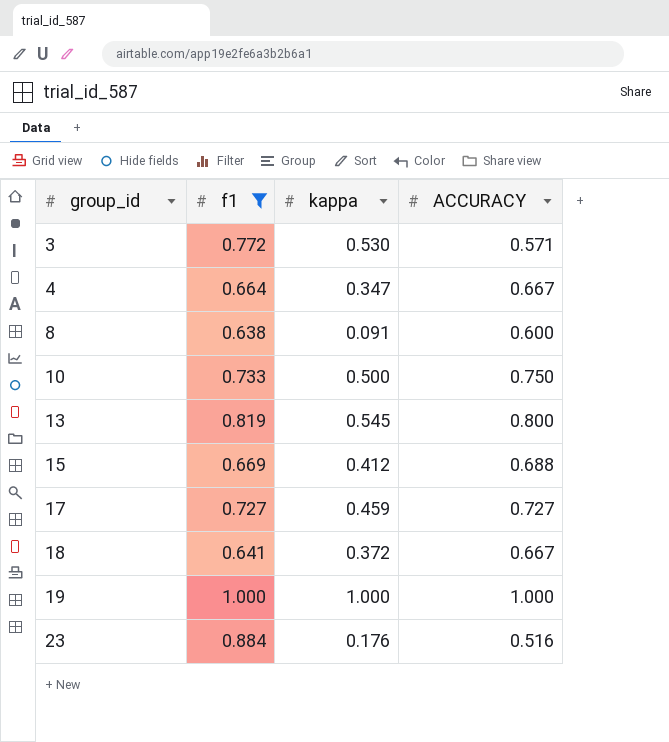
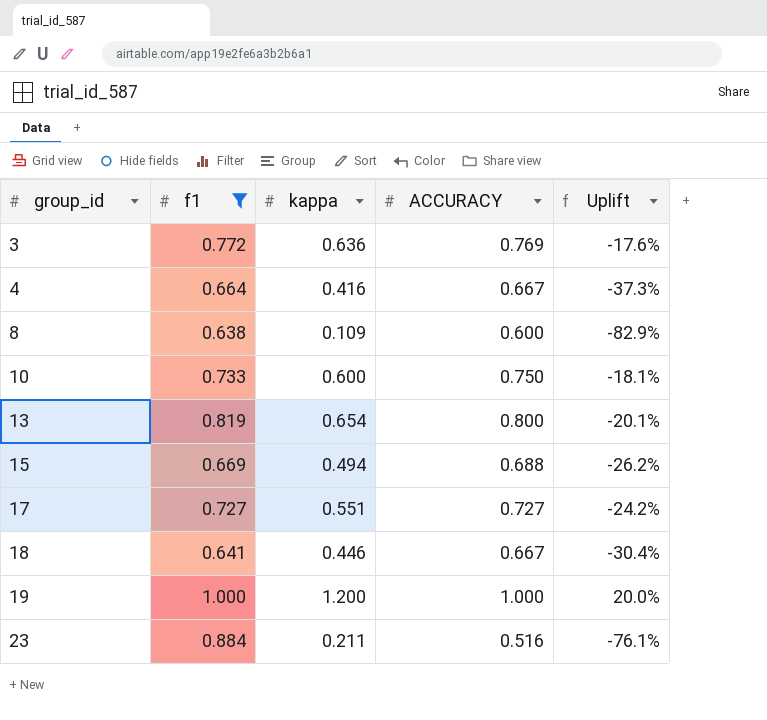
column Uplift | formula: none -> ([kappa] - [f1]) / [f1]
3 | kappa: 0.530 -> 0.636
3 | ACCURACY: 0.571 -> 0.769
4 | kappa: 0.347 -> 0.416
8 | kappa: 0.091 -> 0.109
10 | kappa: 0.500 -> 0.600
13 | kappa: 0.545 -> 0.654
15 | kappa: 0.412 -> 0.494
17 | kappa: 0.459 -> 0.551
18 | kappa: 0.372 -> 0.446
19 | kappa: 1.000 -> 1.200
23 | kappa: 0.176 -> 0.211

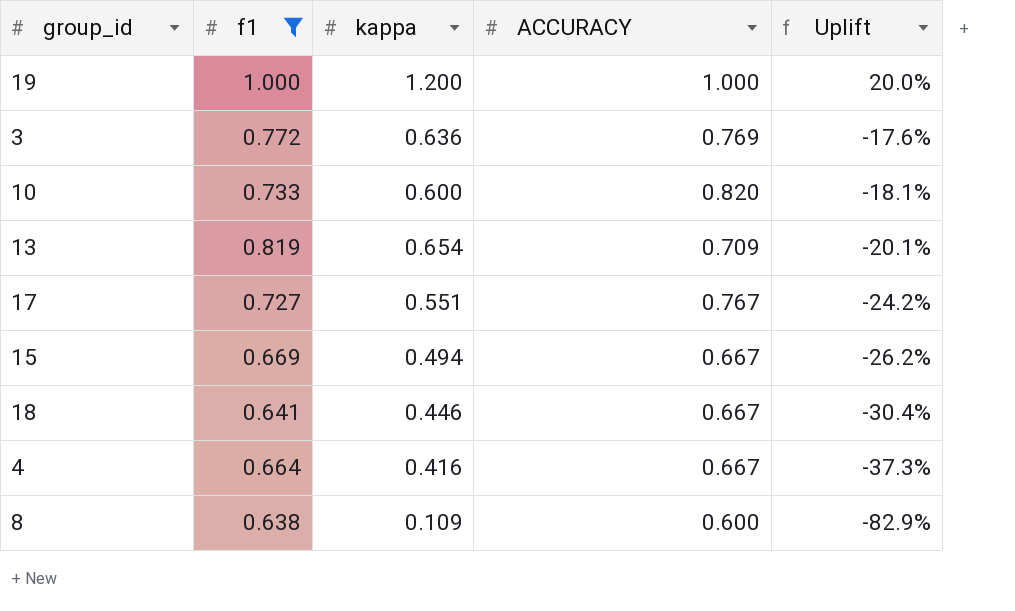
row order: group_id ascending -> Uplift descending
row 23: 0.884 | 0.211 | 0.516 | -76.1% -> none
10 | ACCURACY: 0.750 -> 0.820
13 | ACCURACY: 0.800 -> 0.709
17 | ACCURACY: 0.727 -> 0.767
15 | ACCURACY: 0.688 -> 0.667

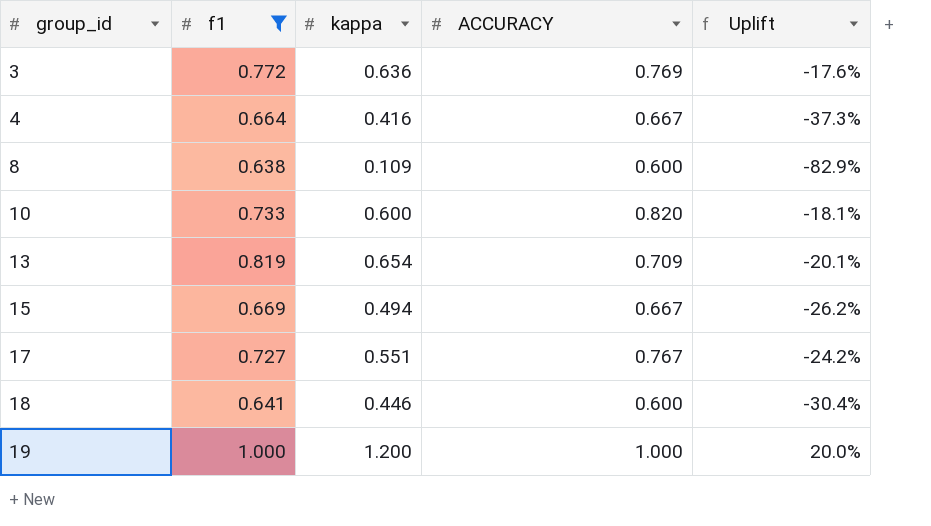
row order: Uplift descending -> group_id ascending
18 | ACCURACY: 0.667 -> 0.600

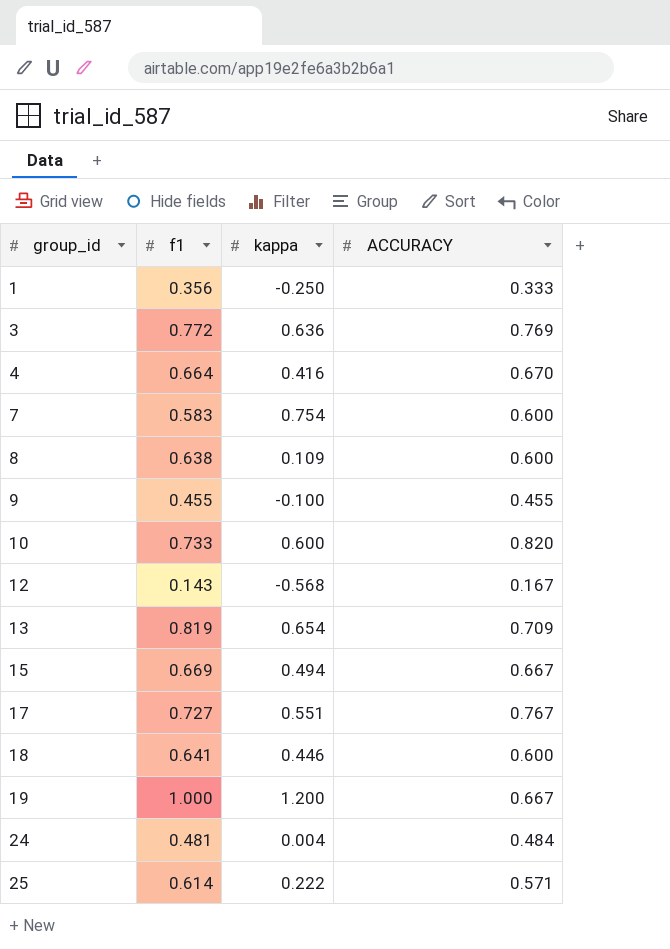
filter: f1 >= 0.638 -> none
column Uplift | formula: ([kappa] - [f1]) / [f1] -> none
4 | ACCURACY: 0.667 -> 0.670
19 | ACCURACY: 1.000 -> 0.667

